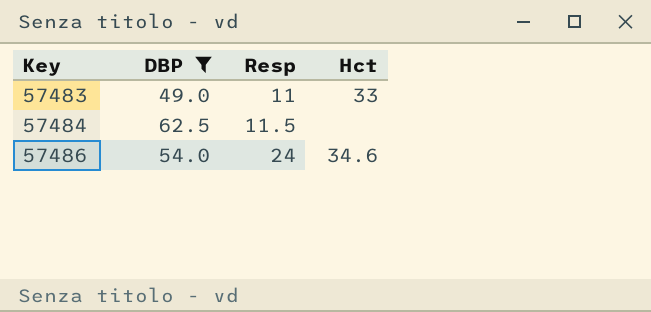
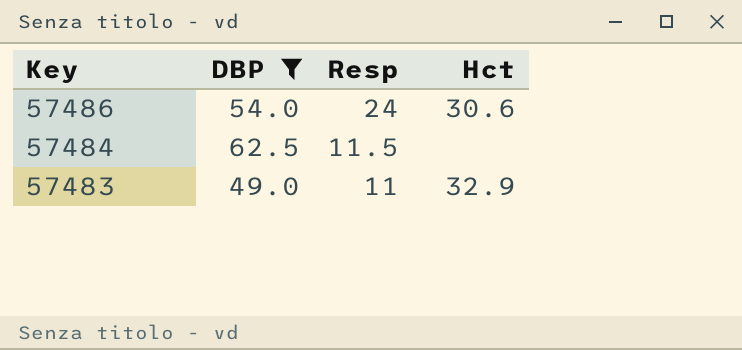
row order: Key ascending -> Key descending
57486 | Hct: 34.6 -> 30.6
57483 | Hct: 33 -> 32.9

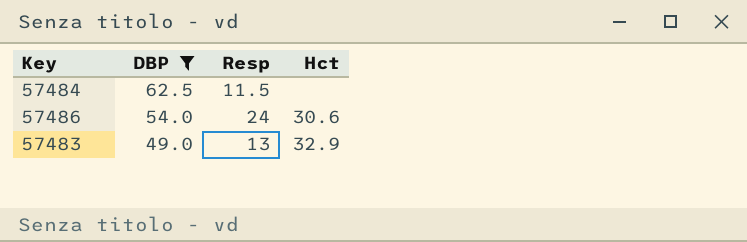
row order: Key descending -> DBP descending
57483 | Resp: 11 -> 13

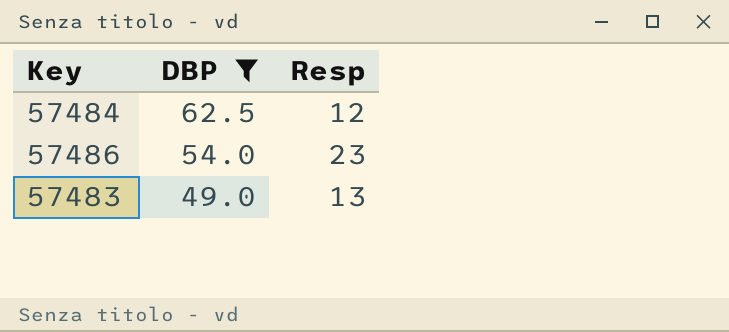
column Hct | position: 4 -> none
57484 | Resp: 11.5 -> 12
57486 | Resp: 24 -> 23

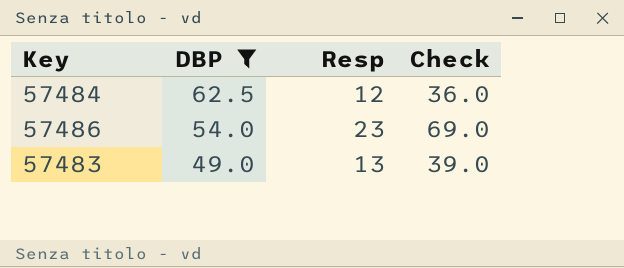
column Check | formula: none -> [Resp] * 3

